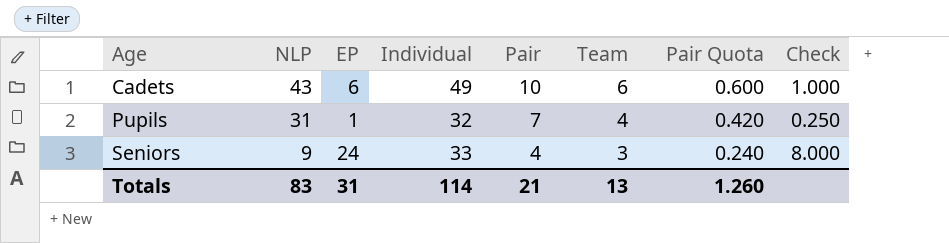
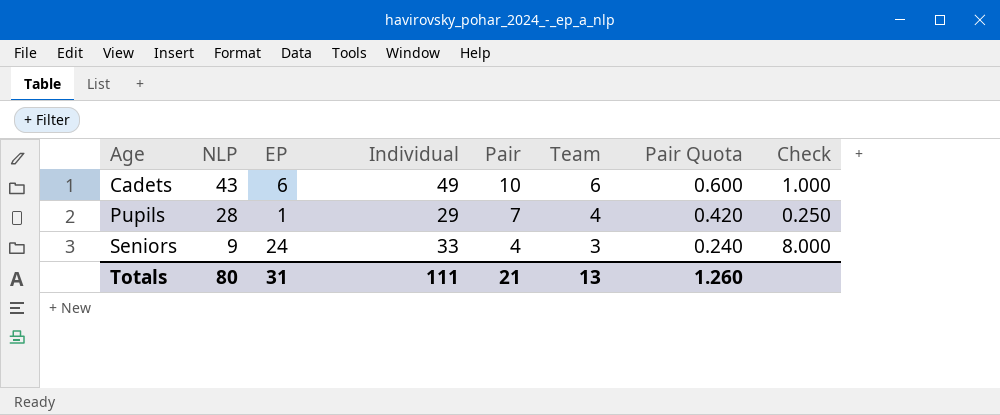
Pupils | NLP: 31 -> 28
Pupils | Individual: 32 -> 29
Totals | NLP: 83 -> 80
Totals | Individual: 114 -> 111

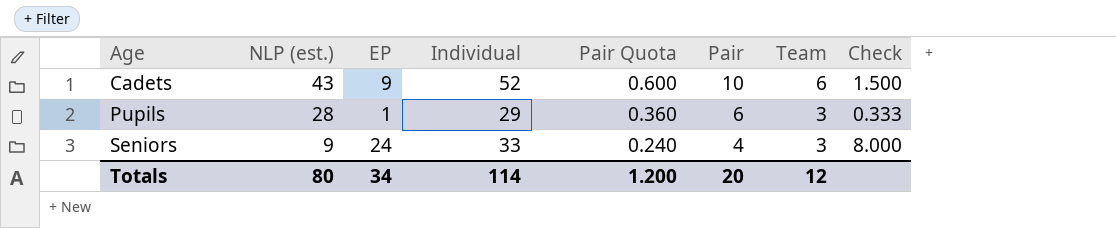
column name: NLP -> NLP (est.)
column Pair Quota | position: 7 -> 5
Cadets | EP: 6 -> 9
Cadets | Individual: 49 -> 52
Cadets | Check: 1.000 -> 1.500
Pupils | Pair Quota: 0.420 -> 0.360
Pupils | Pair: 7 -> 6
Pupils | Team: 4 -> 3
Pupils | Check: 0.250 -> 0.333
Totals | EP: 31 -> 34
Totals | Individual: 111 -> 114
Totals | Pair Quota: 1.260 -> 1.200
Totals | Pair: 21 -> 20
Totals | Team: 13 -> 12

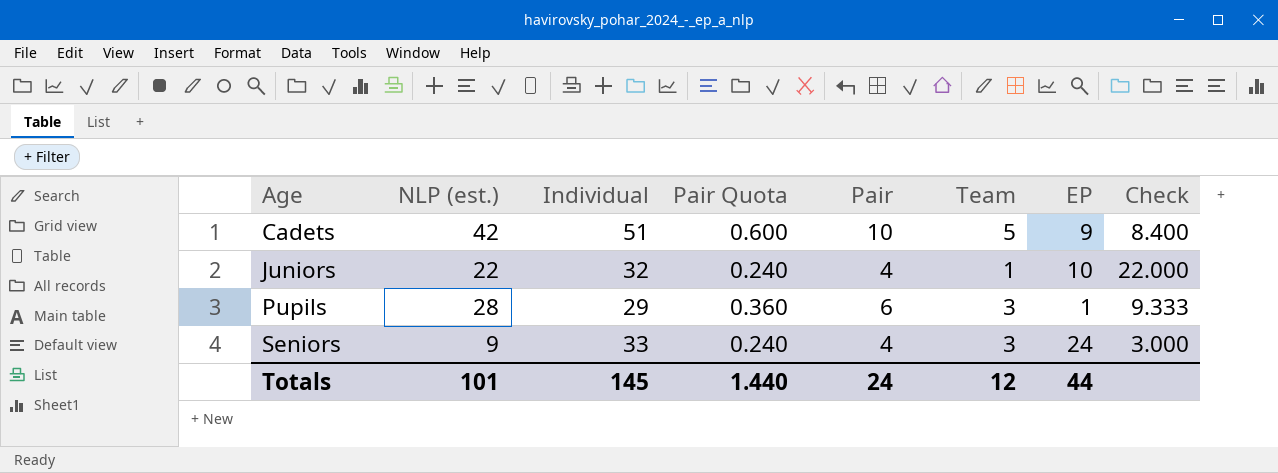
column EP | position: 3 -> 7
column Check | formula: [EP] / [Team] -> [NLP (est.)] / [Team]
Cadets | NLP (est.): 43 -> 42
Cadets | Individual: 52 -> 51
Cadets | Team: 6 -> 5
row Juniors: none -> 22 | 32 | 0.240 | 4 | 1 | 10 | 22.000
Totals | NLP (est.): 80 -> 101
Totals | Individual: 114 -> 145
Totals | Pair Quota: 1.200 -> 1.440
Totals | Pair: 20 -> 24
Totals | EP: 34 -> 44

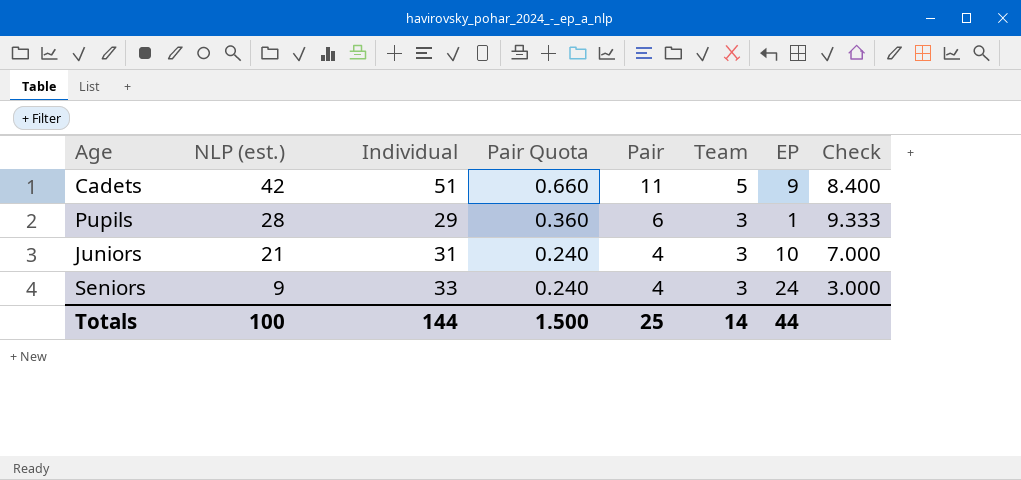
row order: Age ascending -> NLP (est.) descending
Cadets | Pair Quota: 0.600 -> 0.660
Cadets | Pair: 10 -> 11
Juniors | NLP (est.): 22 -> 21
Juniors | Individual: 32 -> 31
Juniors | Team: 1 -> 3
Juniors | Check: 22.000 -> 7.000
Totals | NLP (est.): 101 -> 100
Totals | Individual: 145 -> 144
Totals | Pair Quota: 1.440 -> 1.500
Totals | Pair: 24 -> 25
Totals | Team: 12 -> 14

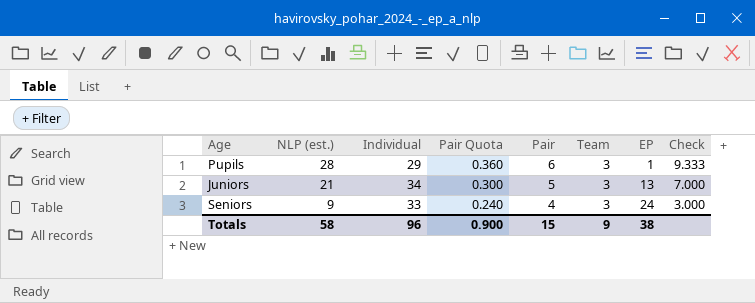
row Cadets: 42 | 51 | 0.660 | 11 | 5 | 9 | 8.400 -> none
Juniors | Individual: 31 -> 34
Juniors | Pair Quota: 0.240 -> 0.300
Juniors | Pair: 4 -> 5
Juniors | EP: 10 -> 13
Totals | NLP (est.): 100 -> 58
Totals | Individual: 144 -> 96
Totals | Pair Quota: 1.500 -> 0.900
Totals | Pair: 25 -> 15
Totals | Team: 14 -> 9
Totals | EP: 44 -> 38

